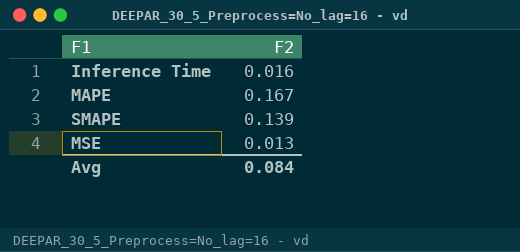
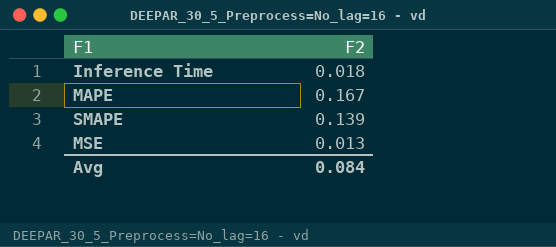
Inference Time | F2: 0.016 -> 0.018

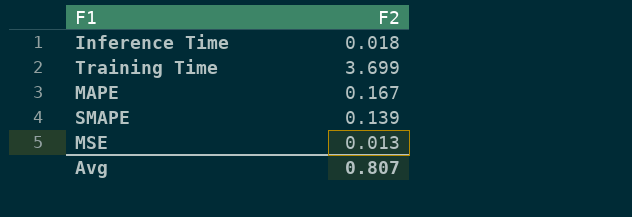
row Training Time: none -> 3.699
Avg | F2: 0.084 -> 0.807

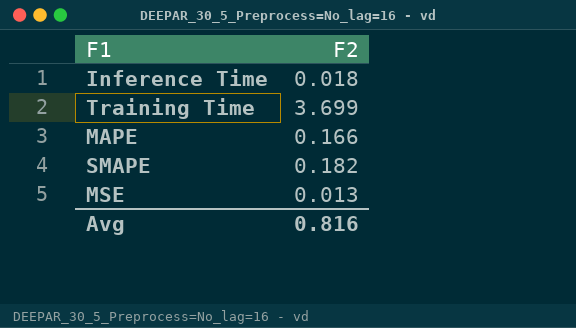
MAPE | F2: 0.167 -> 0.166
SMAPE | F2: 0.139 -> 0.182
Avg | F2: 0.807 -> 0.816

